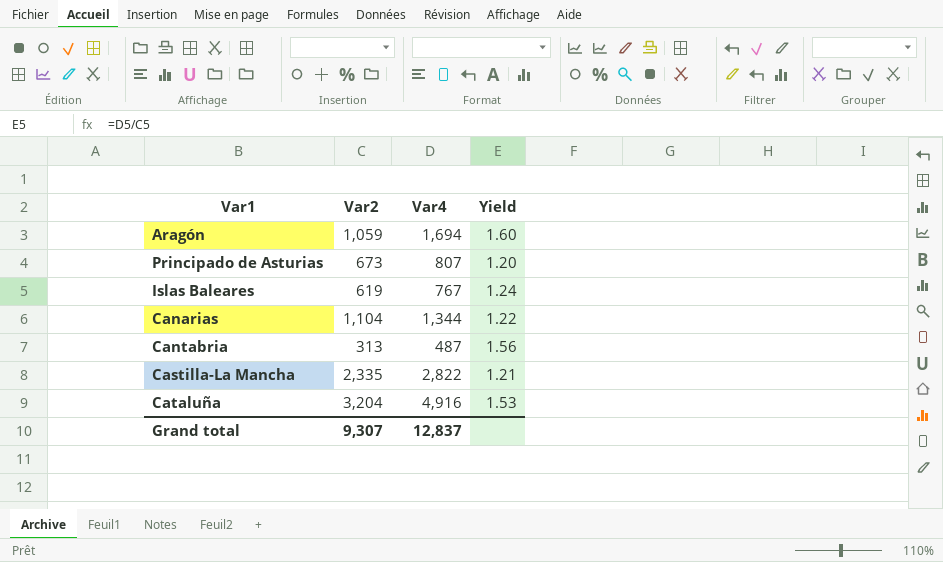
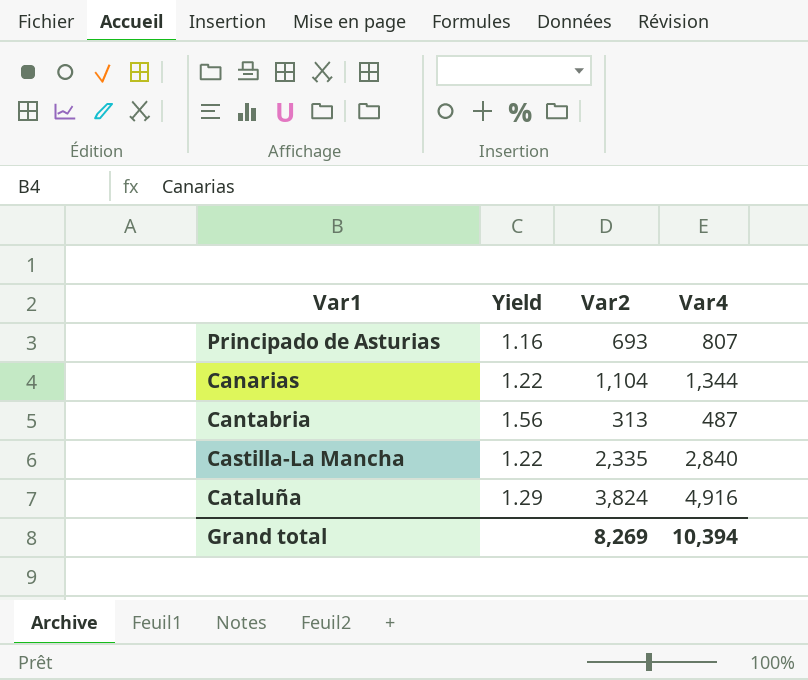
column Yield | position: 4 -> 2
row Aragón: 1,059 | 1,694 | 1.60 -> none
row Islas Baleares: 619 | 767 | 1.24 -> none
Principado de Asturias | Yield: 1.20 -> 1.16
Principado de Asturias | Var2: 673 -> 693
Castilla-La Mancha | Yield: 1.21 -> 1.22
Castilla-La Mancha | Var4: 2,822 -> 2,840
Cataluña | Yield: 1.53 -> 1.29
Cataluña | Var2: 3,204 -> 3,824
Grand total | Var2: 9,307 -> 8,269
Grand total | Var4: 12,837 -> 10,394

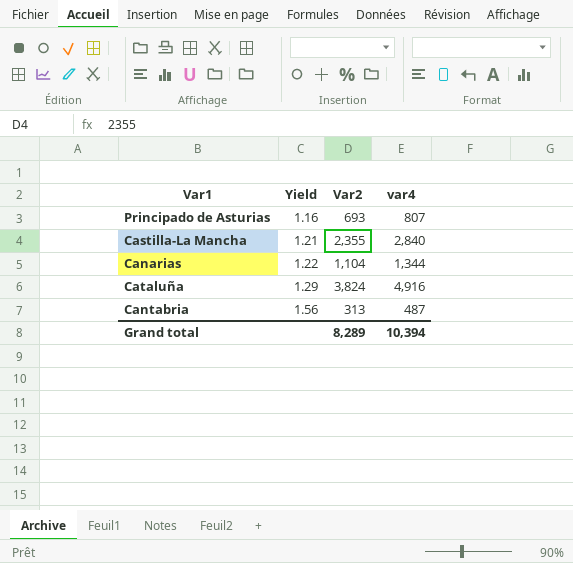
row order: none -> Yield ascending
column name: Var4 -> var4
Castilla-La Mancha | Yield: 1.22 -> 1.21
Castilla-La Mancha | Var2: 2,335 -> 2,355
Grand total | Var2: 8,269 -> 8,289

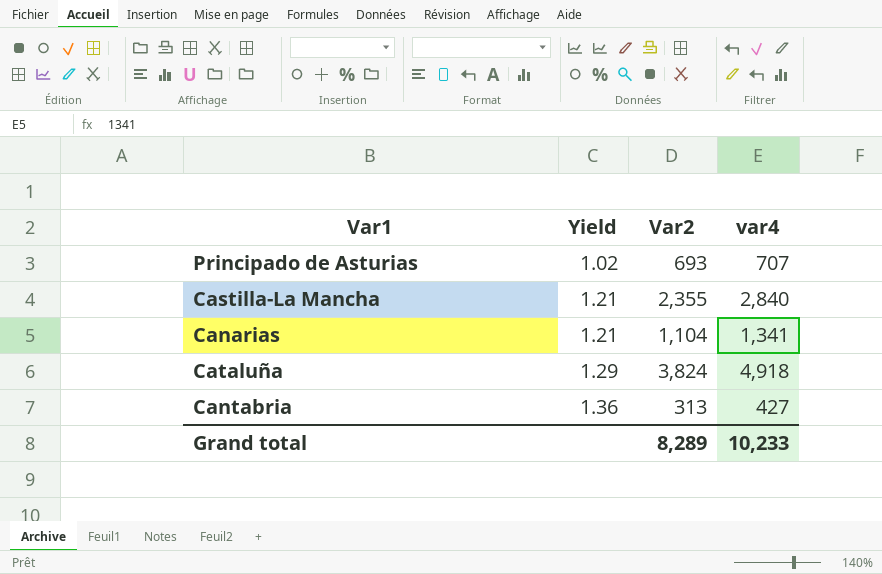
Principado de Asturias | Yield: 1.16 -> 1.02
Principado de Asturias | var4: 807 -> 707
Canarias | Yield: 1.22 -> 1.21
Canarias | var4: 1,344 -> 1,341
Cataluña | var4: 4,916 -> 4,918
Cantabria | Yield: 1.56 -> 1.36
Cantabria | var4: 487 -> 427
Grand total | var4: 10,394 -> 10,233

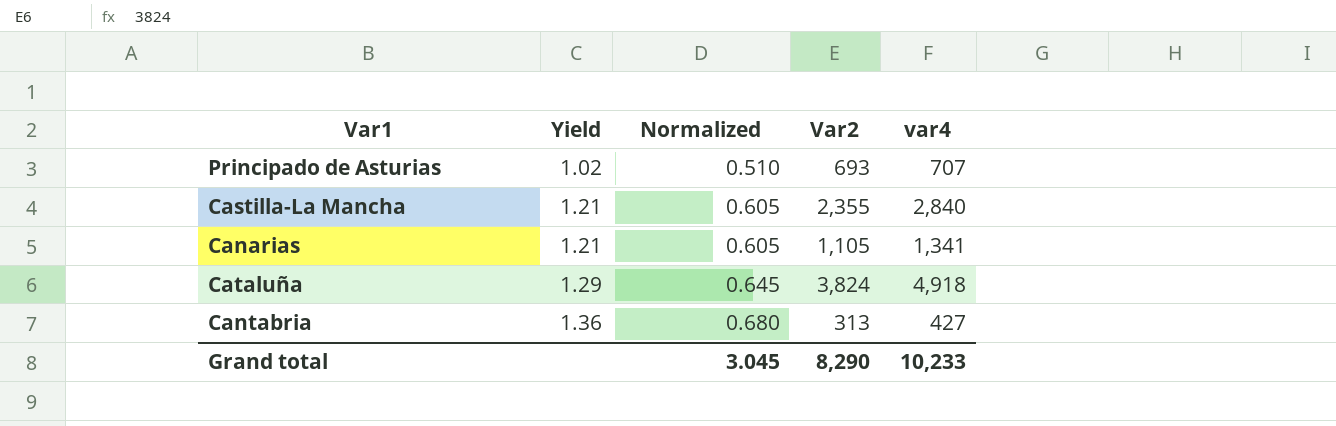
column Normalized | formula: none -> [Yield] * 0.5
Canarias | Var2: 1,104 -> 1,105
Grand total | Var2: 8,289 -> 8,290

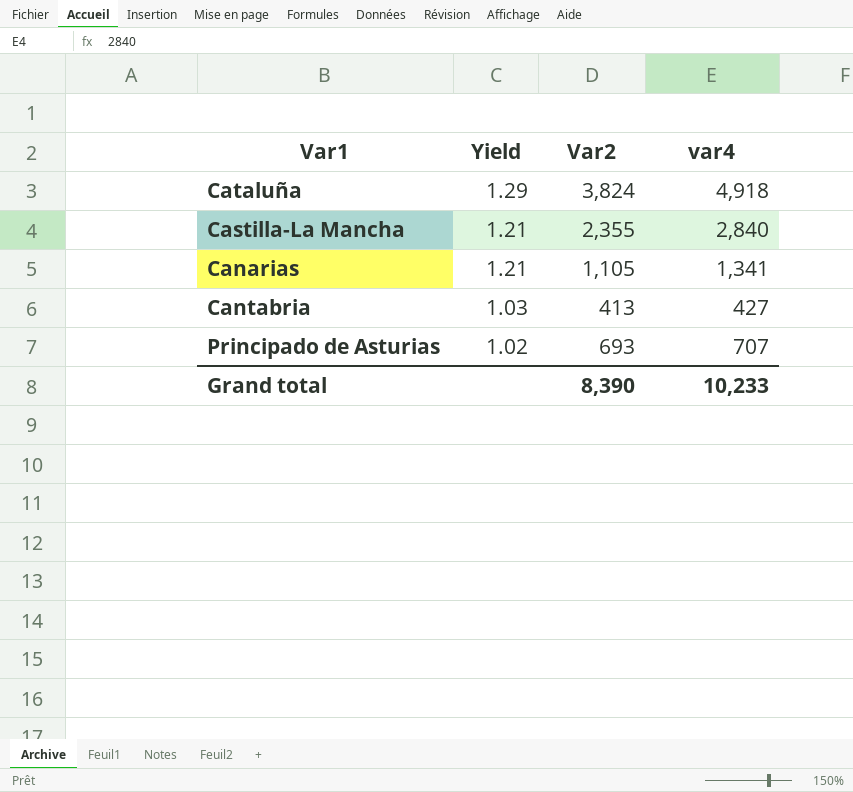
row order: Yield ascending -> Yield descending
column Normalized | formula: [Yield] * 0.5 -> none
Cantabria | Yield: 1.36 -> 1.03
Cantabria | Var2: 313 -> 413
Grand total | Var2: 8,290 -> 8,390

